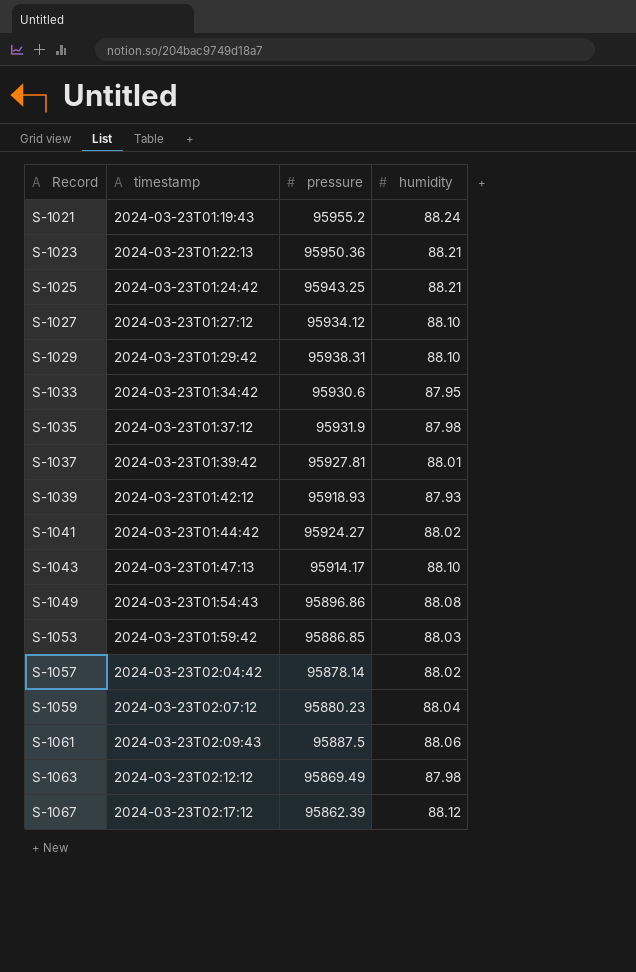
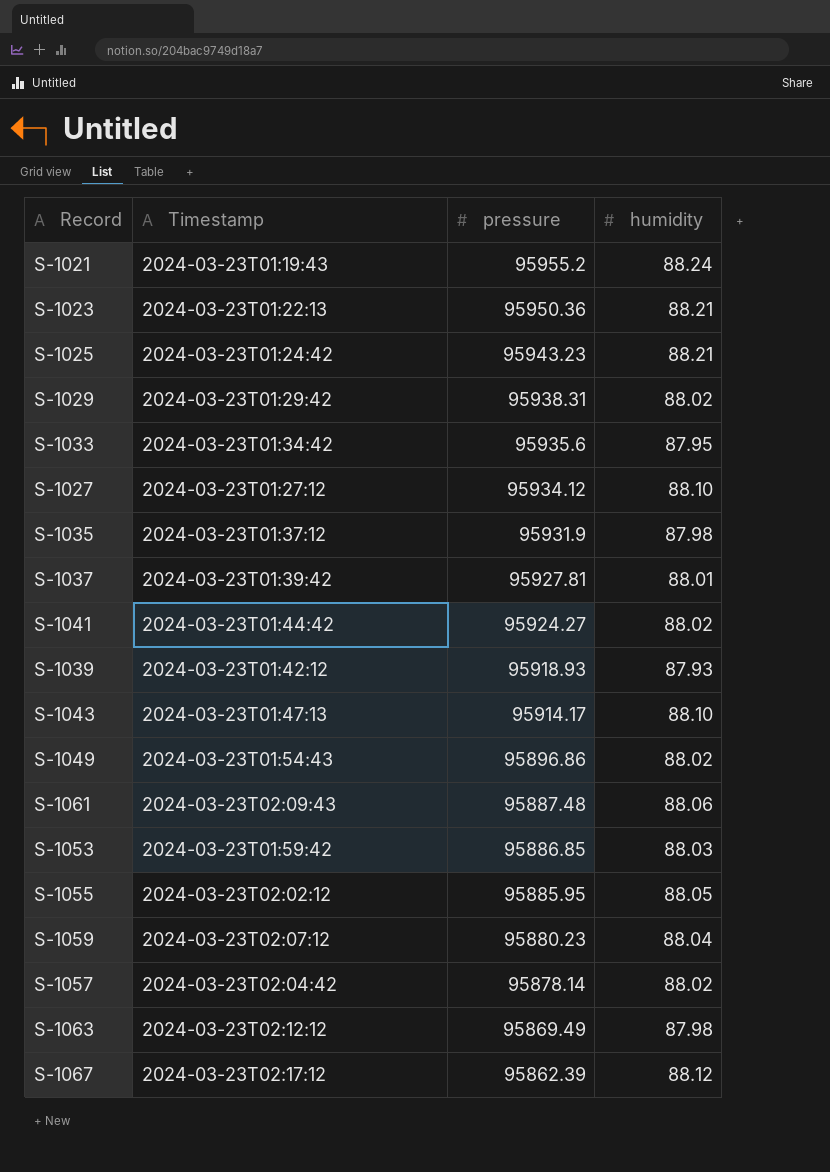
row order: Record ascending -> pressure descending
column name: timestamp -> Timestamp
S-1025 | pressure: 95943.25 -> 95943.23
S-1029 | humidity: 88.10 -> 88.02
S-1033 | pressure: 95930.6 -> 95935.6
S-1049 | humidity: 88.08 -> 88.02
S-1061 | pressure: 95887.5 -> 95887.48
row S-1055: none -> 2024-03-23T02:02:12 | 95885.95 | 88.05

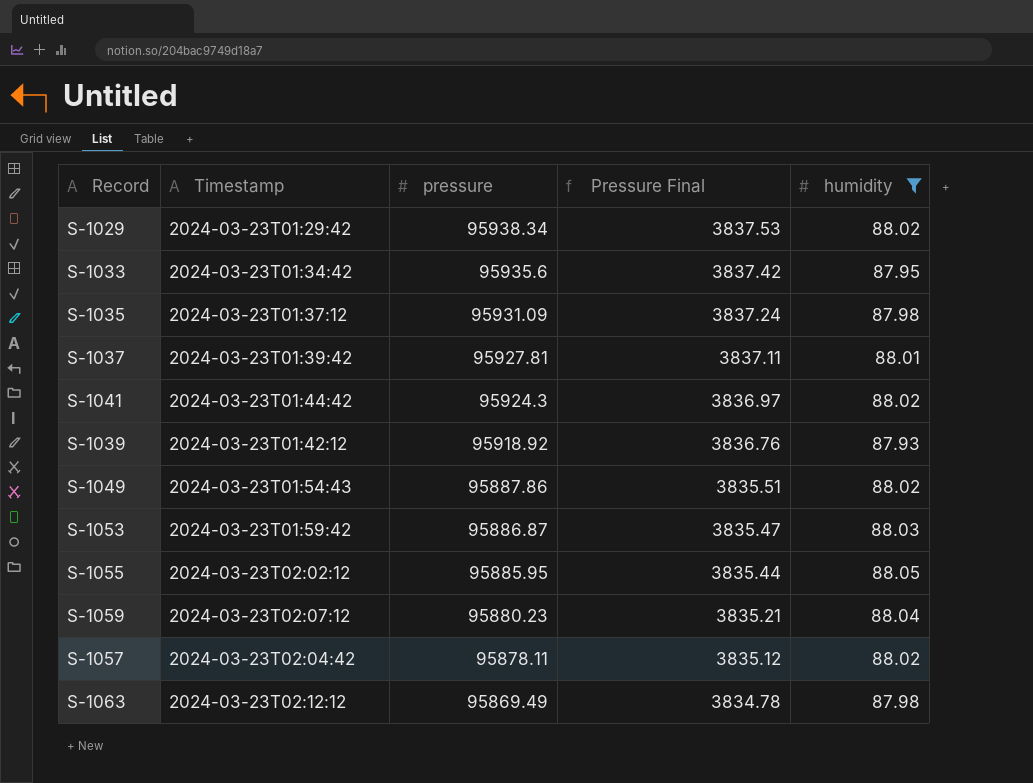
filter: none -> humidity <= 88.05
column Pressure Final | formula: none -> [pressure] * 0.04
S-1029 | pressure: 95938.31 -> 95938.34
S-1035 | pressure: 95931.9 -> 95931.09
S-1041 | pressure: 95924.27 -> 95924.3
S-1039 | pressure: 95918.93 -> 95918.92
S-1049 | pressure: 95896.86 -> 95887.86
S-1053 | pressure: 95886.85 -> 95886.87
S-1057 | pressure: 95878.14 -> 95878.11

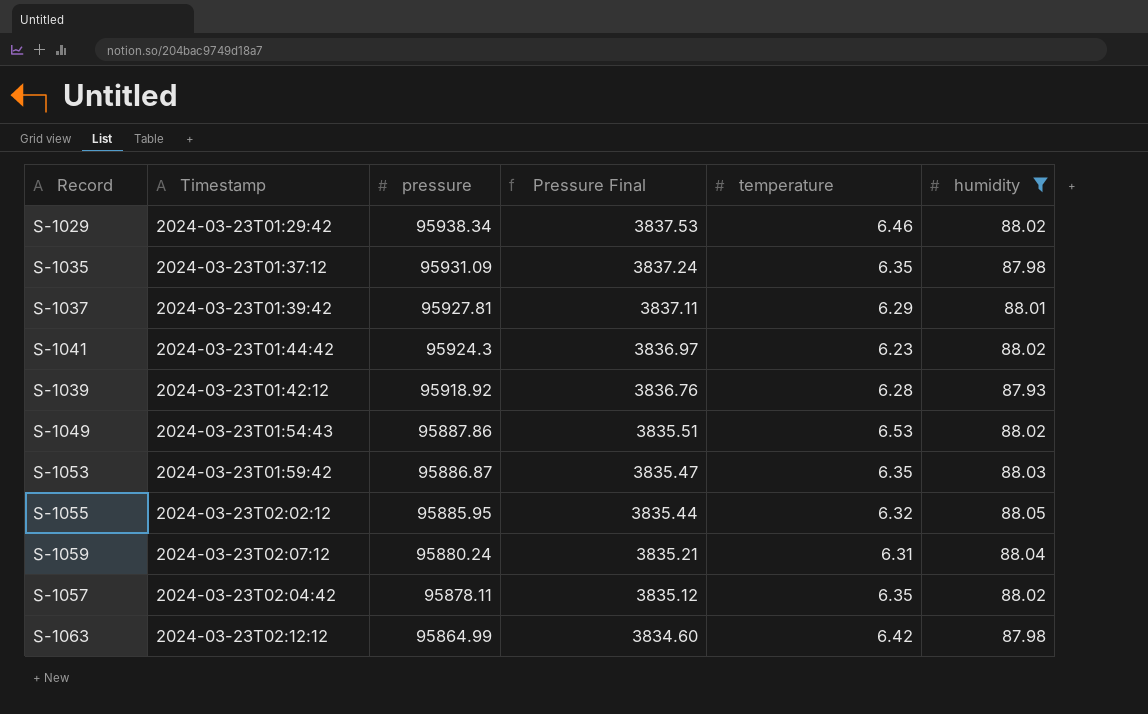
column temperature | position: none -> 5
row S-1033: 2024-03-23T01:34:42 | 95935.6 | 3837.42 | 87.95 -> none
S-1059 | pressure: 95880.23 -> 95880.24
S-1063 | pressure: 95869.49 -> 95864.99
S-1063 | Pressure Final: 3834.78 -> 3834.60

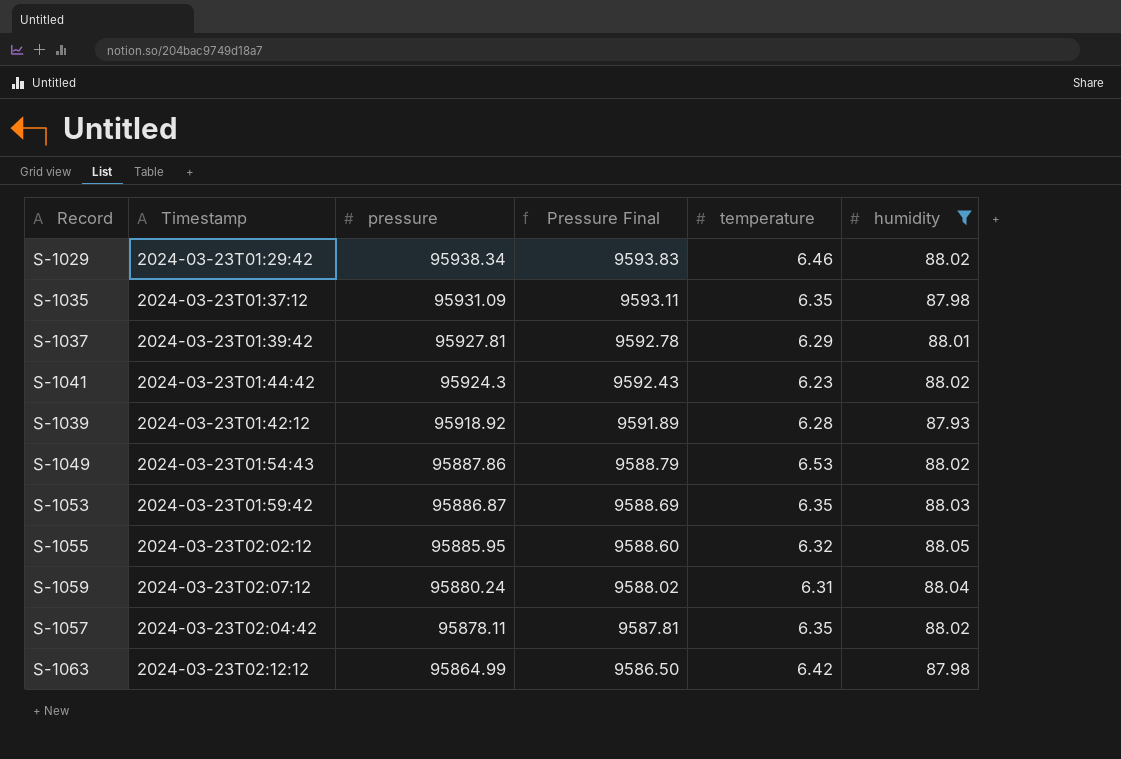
column Pressure Final | formula: [pressure] * 0.04 -> [pressure] * 0.1

